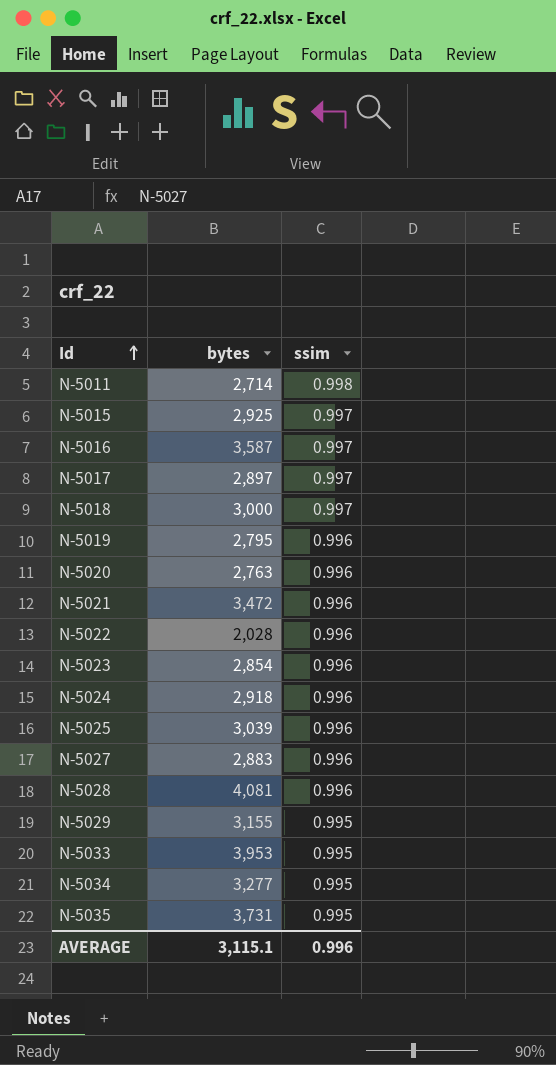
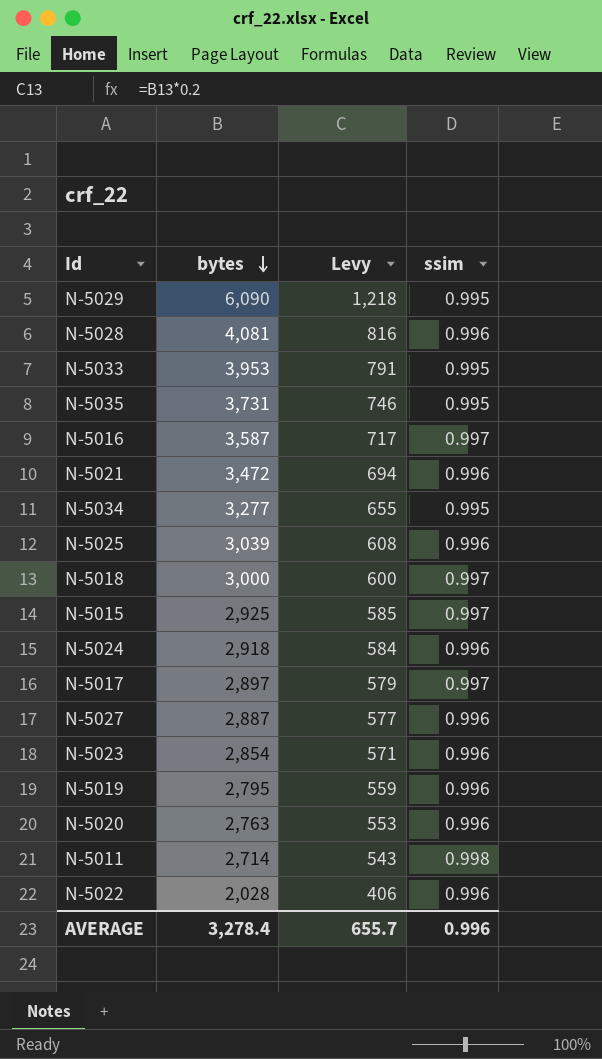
row order: Id ascending -> bytes descending
column Levy | formula: none -> [bytes] * 0.2
N-5029 | bytes: 3,155 -> 6,090
N-5027 | bytes: 2,883 -> 2,887
AVERAGE | bytes: 3,115.1 -> 3,278.4

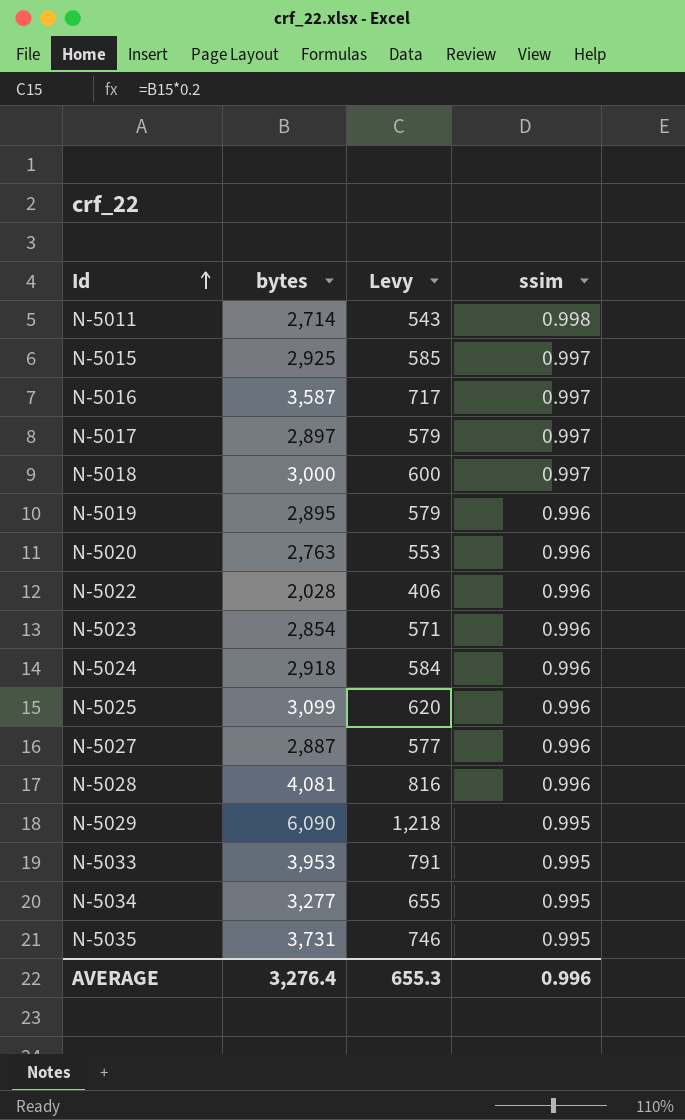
row order: bytes descending -> Id ascending
row N-5021: 3,472 | 694 | 0.996 -> none
N-5019 | bytes: 2,795 -> 2,895
N-5019 | Levy: 559 -> 579
N-5025 | bytes: 3,039 -> 3,099
N-5025 | Levy: 608 -> 620
AVERAGE | bytes: 3,278.4 -> 3,276.4
AVERAGE | Levy: 655.7 -> 655.3

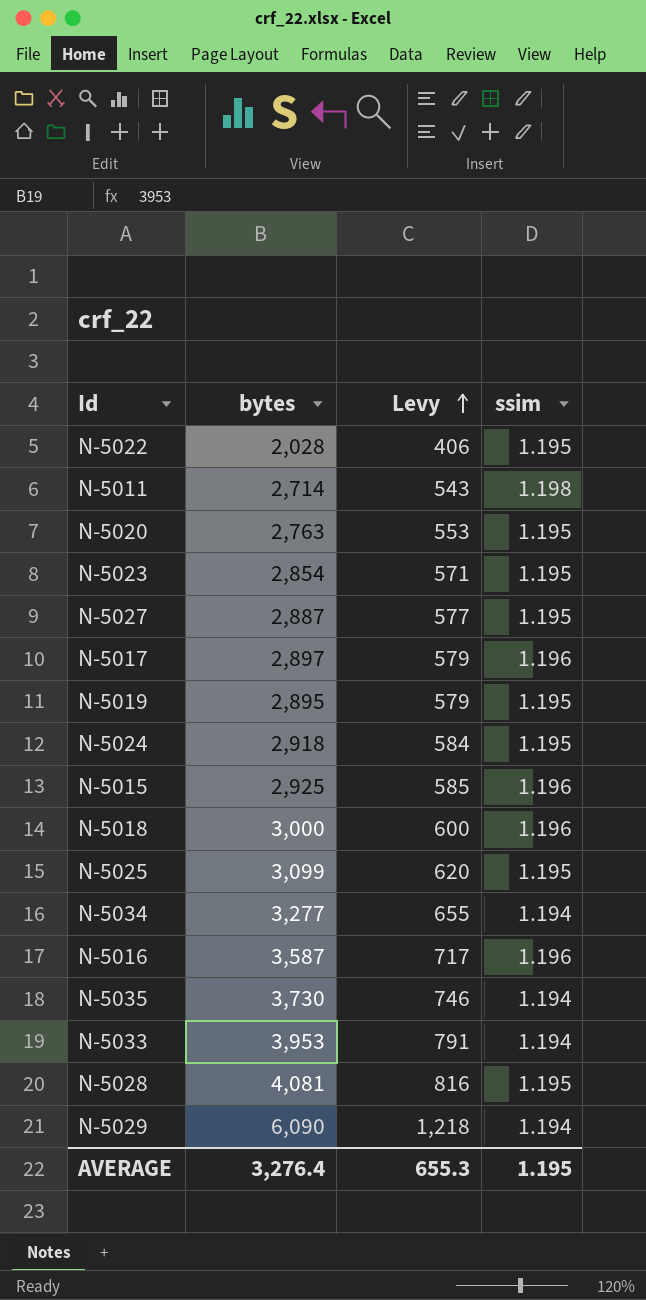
row order: Id ascending -> Levy ascending
N-5022 | ssim: 0.996 -> 1.195
N-5011 | ssim: 0.998 -> 1.198
N-5020 | ssim: 0.996 -> 1.195
N-5023 | ssim: 0.996 -> 1.195
N-5027 | ssim: 0.996 -> 1.195
N-5017 | ssim: 0.997 -> 1.196
N-5019 | ssim: 0.996 -> 1.195
N-5024 | ssim: 0.996 -> 1.195
N-5015 | ssim: 0.997 -> 1.196
N-5018 | ssim: 0.997 -> 1.196
N-5025 | ssim: 0.996 -> 1.195
N-5034 | ssim: 0.995 -> 1.194
N-5016 | ssim: 0.997 -> 1.196
N-5035 | bytes: 3,731 -> 3,730
N-5035 | ssim: 0.995 -> 1.194
N-5033 | ssim: 0.995 -> 1.194
N-5028 | ssim: 0.996 -> 1.195
N-5029 | ssim: 0.995 -> 1.194
AVERAGE | ssim: 0.996 -> 1.195

